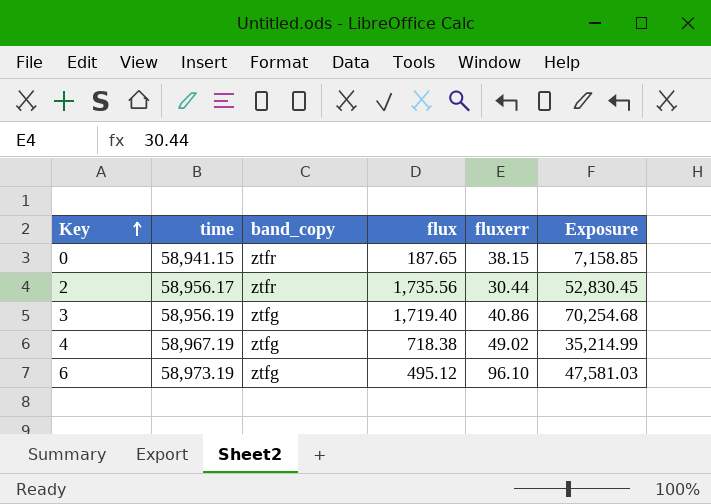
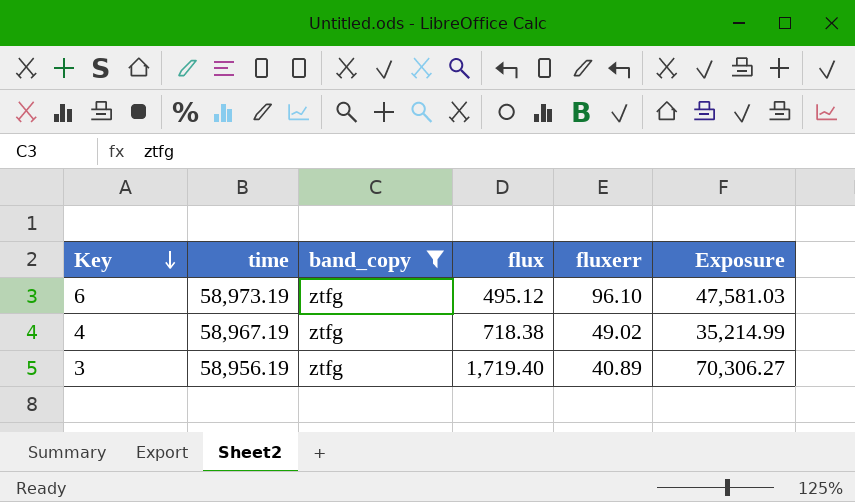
filter: none -> band_copy = ztfg
row order: Key ascending -> Key descending
3 | fluxerr: 40.86 -> 40.89
3 | Exposure: 70,254.68 -> 70,306.27

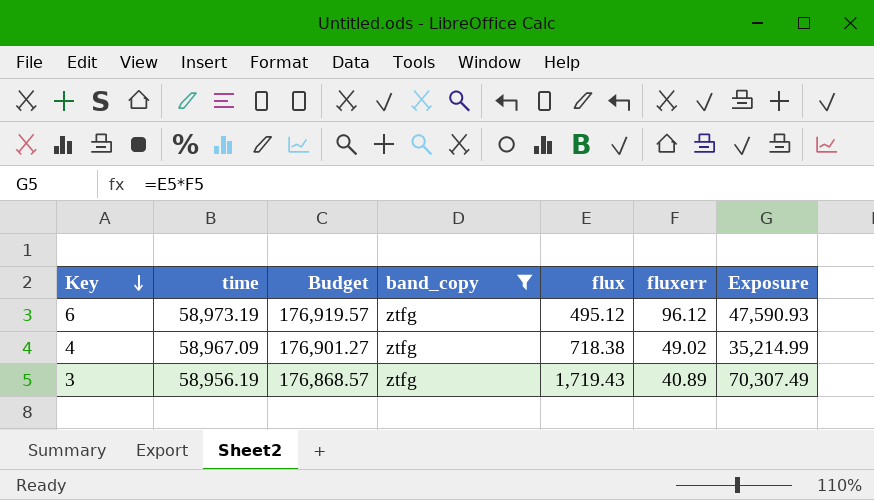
column Budget | formula: none -> [time] * 3
6 | fluxerr: 96.10 -> 96.12
6 | Exposure: 47,581.03 -> 47,590.93
4 | time: 58,967.19 -> 58,967.09
3 | flux: 1,719.40 -> 1,719.43
3 | Exposure: 70,306.27 -> 70,307.49

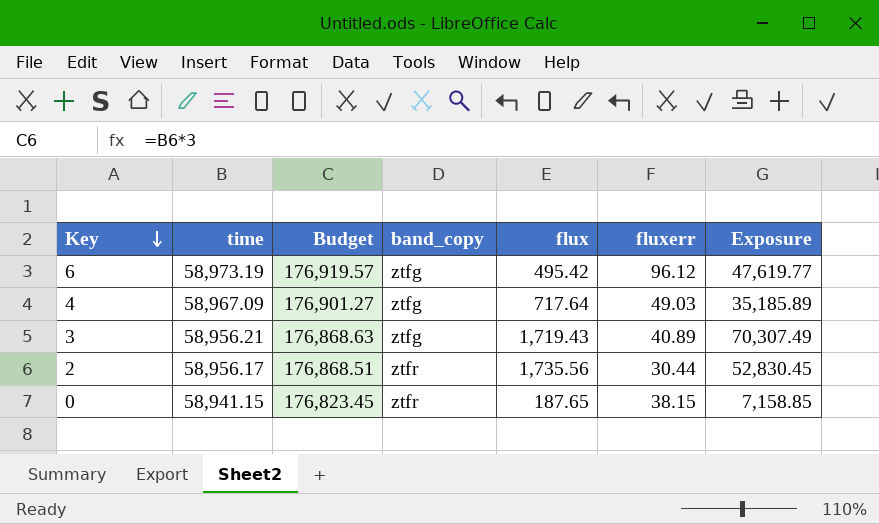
filter: band_copy = ztfg -> none
6 | flux: 495.12 -> 495.42
6 | Exposure: 47,590.93 -> 47,619.77
4 | flux: 718.38 -> 717.64
4 | fluxerr: 49.02 -> 49.03
4 | Exposure: 35,214.99 -> 35,185.89
3 | time: 58,956.19 -> 58,956.21
3 | Budget: 176,868.57 -> 176,868.63

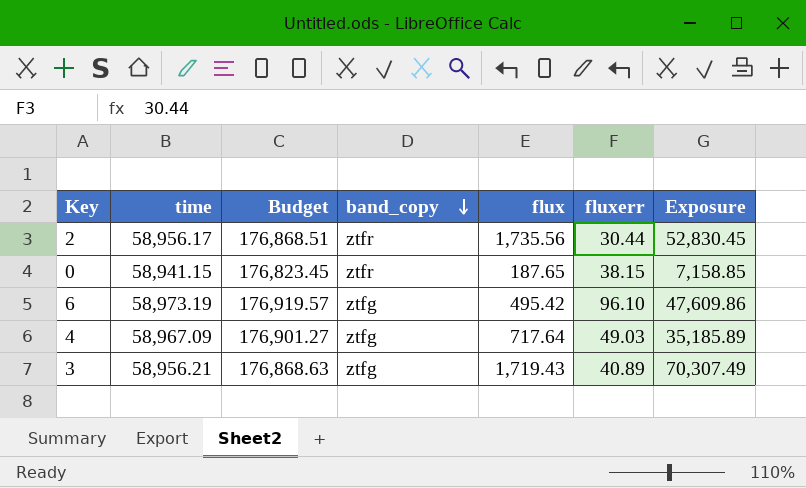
row order: Key descending -> band_copy descending
6 | fluxerr: 96.12 -> 96.10
6 | Exposure: 47,619.77 -> 47,609.86

